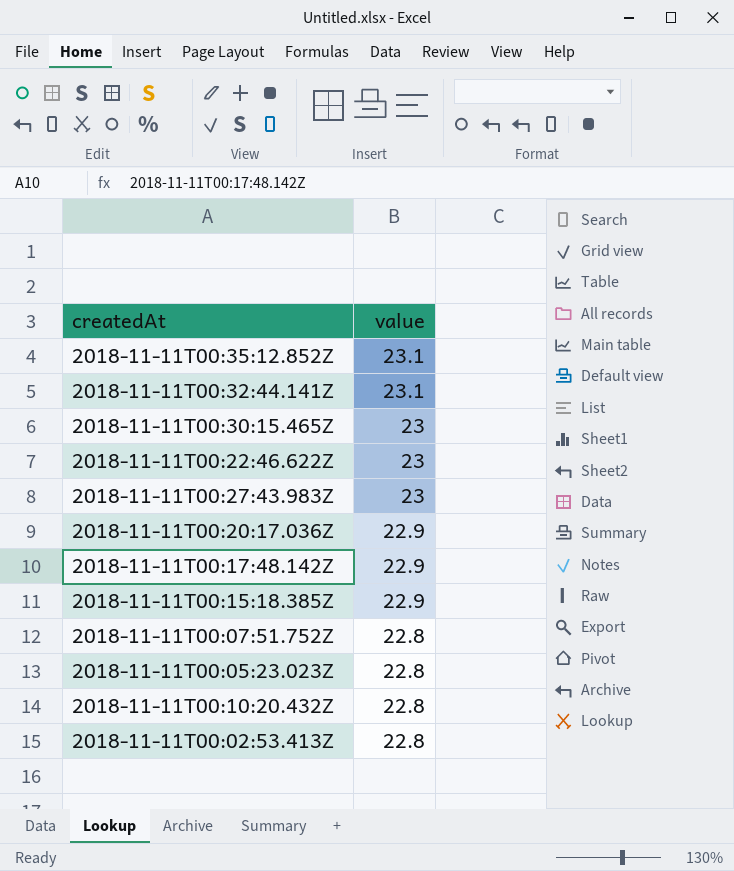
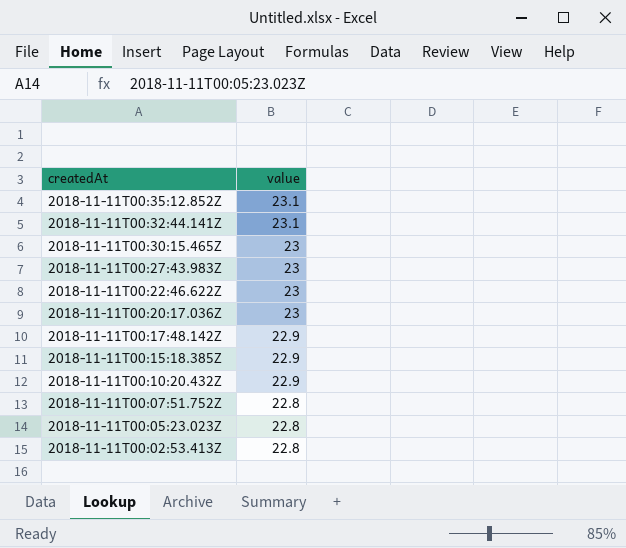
row order: value descending -> createdAt descending
2018-11-11T00:20:17.036Z | value: 22.9 -> 23
2018-11-11T00:10:20.432Z | value: 22.8 -> 22.9

